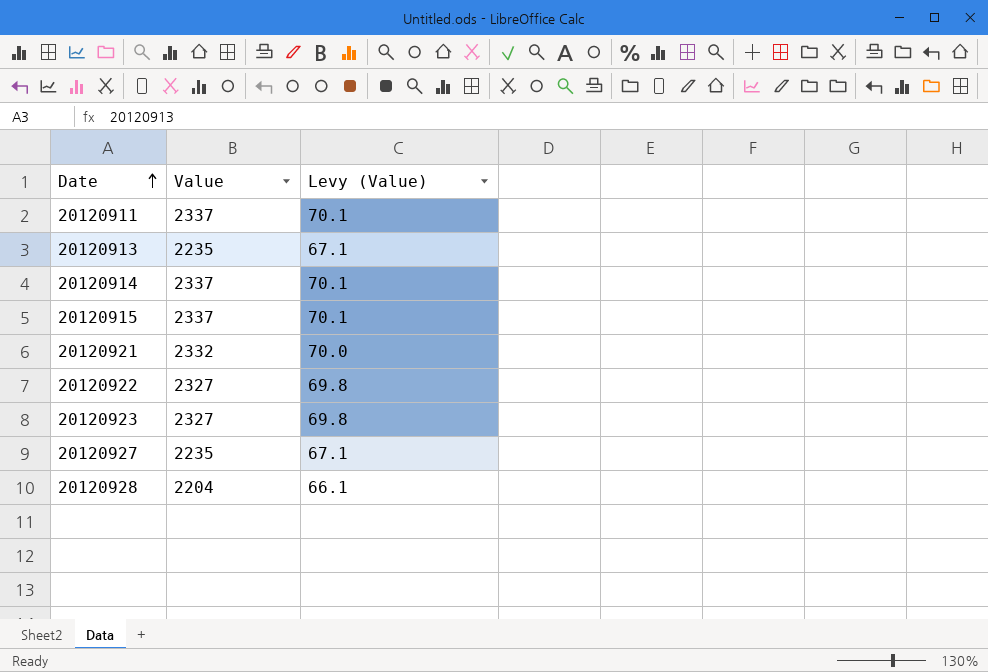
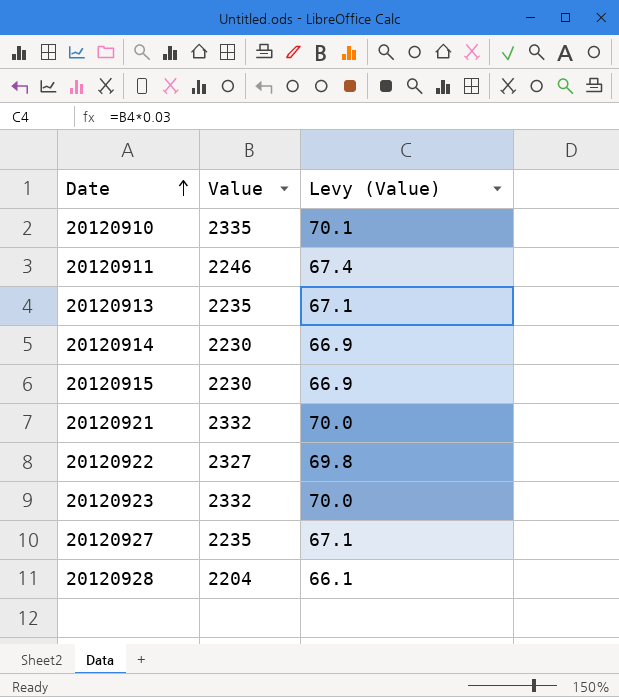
row 20120910: none -> 2335 | 70.1
20120911 | Value: 2337 -> 2246
20120911 | Levy (Value): 70.1 -> 67.4
20120914 | Value: 2337 -> 2230
20120914 | Levy (Value): 70.1 -> 66.9
20120915 | Value: 2337 -> 2230
20120915 | Levy (Value): 70.1 -> 66.9
20120923 | Value: 2327 -> 2332
20120923 | Levy (Value): 69.8 -> 70.0

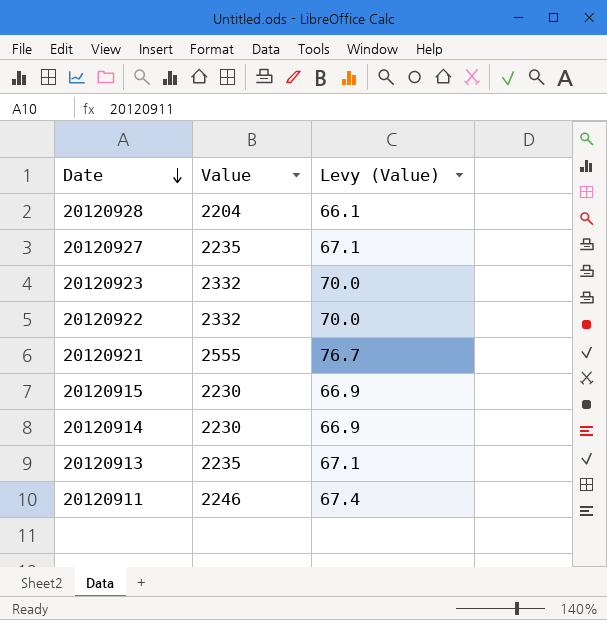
row order: Date ascending -> Date descending
row 20120910: 2335 | 70.1 -> none
20120922 | Value: 2327 -> 2332
20120922 | Levy (Value): 69.8 -> 70.0
20120921 | Value: 2332 -> 2555
20120921 | Levy (Value): 70.0 -> 76.7

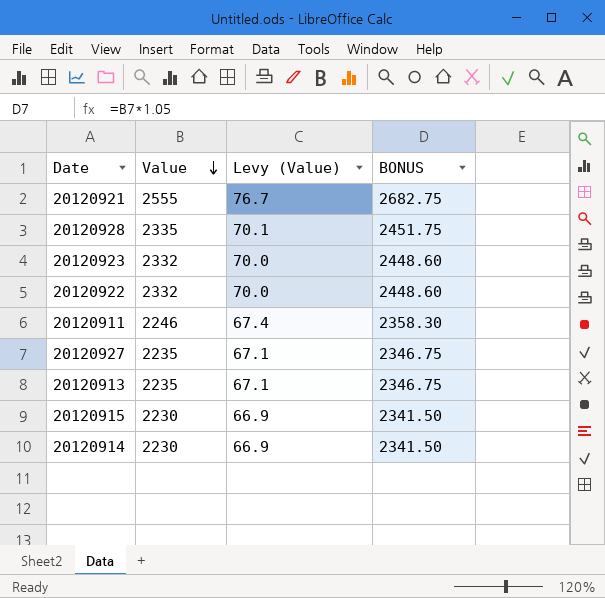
row order: Date descending -> Value descending
column BONUS | formula: none -> [Value] * 1.05
20120928 | Value: 2204 -> 2335
20120928 | Levy (Value): 66.1 -> 70.1

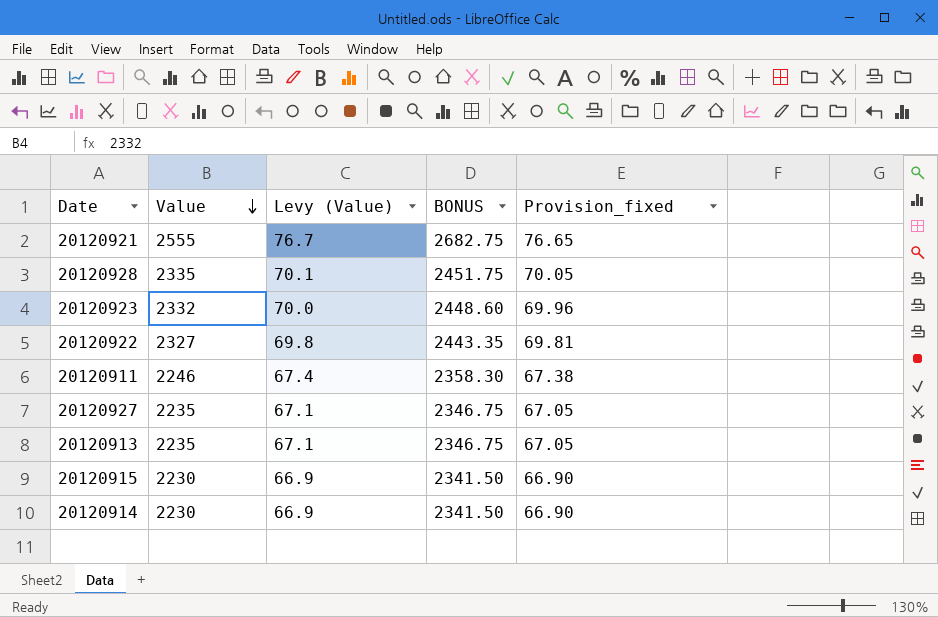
column Provision_fixed | formula: none -> [Value] * 0.03
20120922 | Value: 2332 -> 2327
20120922 | Levy (Value): 70.0 -> 69.8
20120922 | BONUS: 2448.60 -> 2443.35

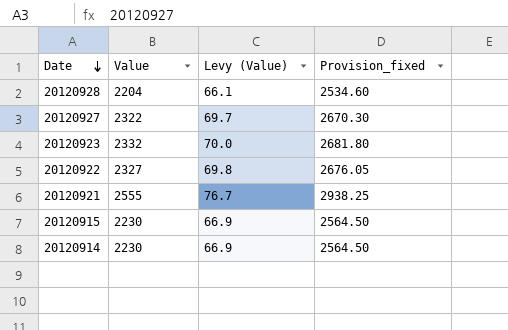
row order: Value descending -> Date descending
column BONUS | formula: [Value] * 1.05 -> none
column Provision_fixed | formula: [Value] * 0.03 -> [Value] * 1.15
row 20120911: 2246 | 67.4 | 2358.30 | 67.38 -> none
row 20120913: 2235 | 67.1 | 2346.75 | 67.05 -> none
20120928 | Value: 2335 -> 2204
20120928 | Levy (Value): 70.1 -> 66.1
20120927 | Value: 2235 -> 2322
20120927 | Levy (Value): 67.1 -> 69.7

